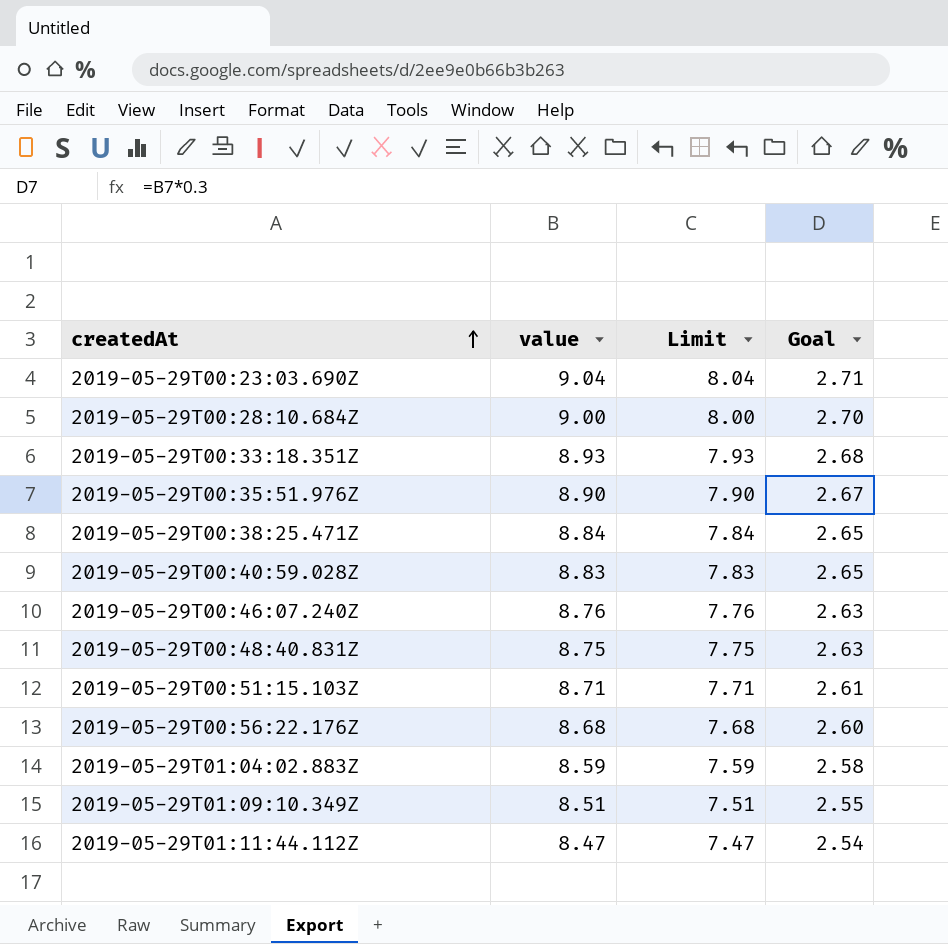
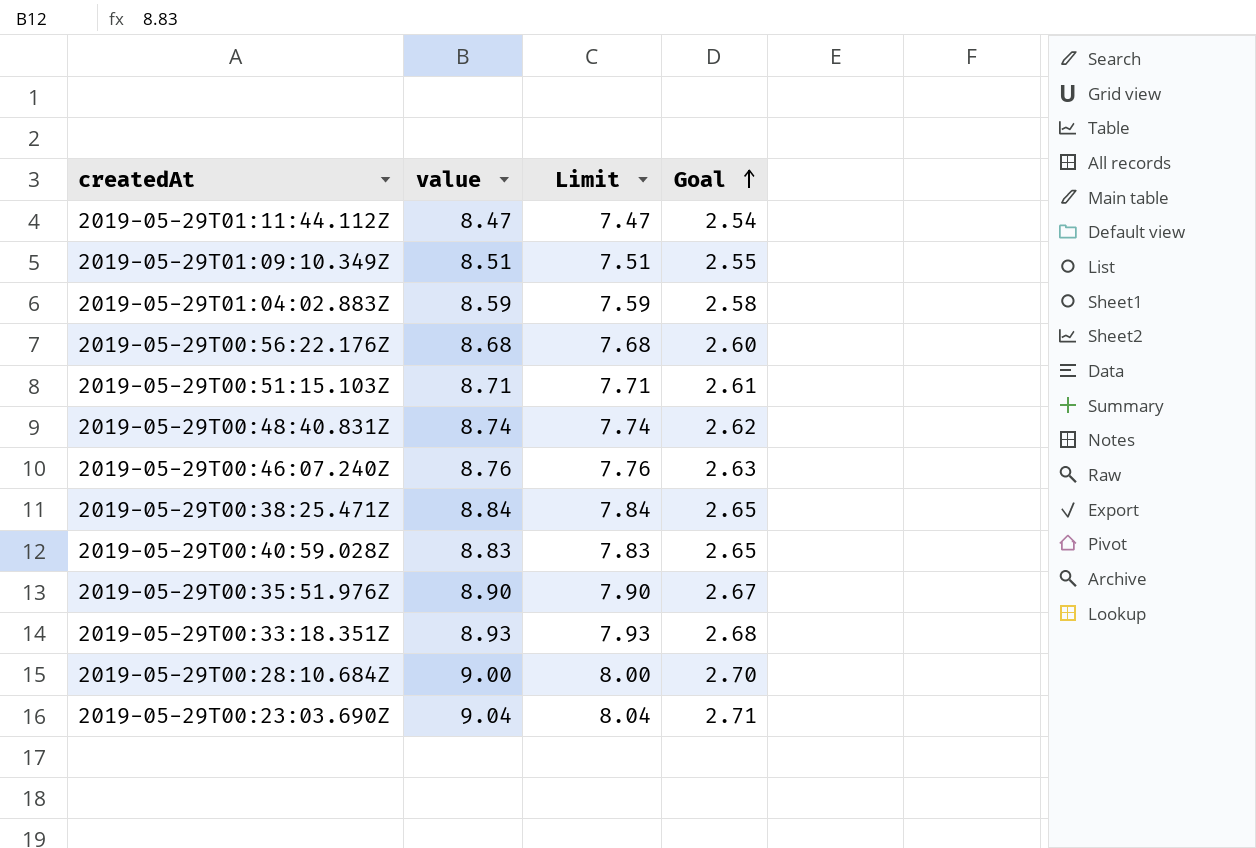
row order: createdAt ascending -> Goal ascending
2019-05-29T00:48:40.831Z | value: 8.75 -> 8.74
2019-05-29T00:48:40.831Z | Limit: 7.75 -> 7.74
2019-05-29T00:48:40.831Z | Goal: 2.63 -> 2.62

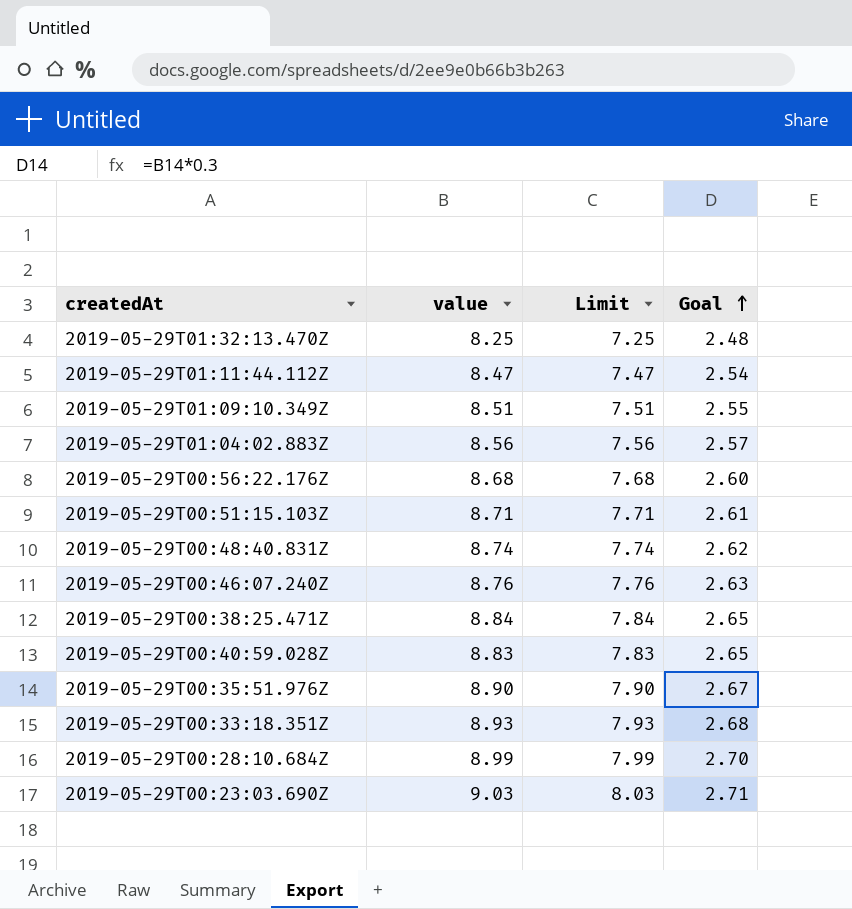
row 2019-05-29T01:32:13.470Z: none -> 8.25 | 7.25 | 2.48
2019-05-29T01:04:02.883Z | value: 8.59 -> 8.56
2019-05-29T01:04:02.883Z | Limit: 7.59 -> 7.56
2019-05-29T01:04:02.883Z | Goal: 2.58 -> 2.57
2019-05-29T00:28:10.684Z | value: 9.00 -> 8.99
2019-05-29T00:28:10.684Z | Limit: 8.00 -> 7.99
2019-05-29T00:23:03.690Z | value: 9.04 -> 9.03
2019-05-29T00:23:03.690Z | Limit: 8.04 -> 8.03

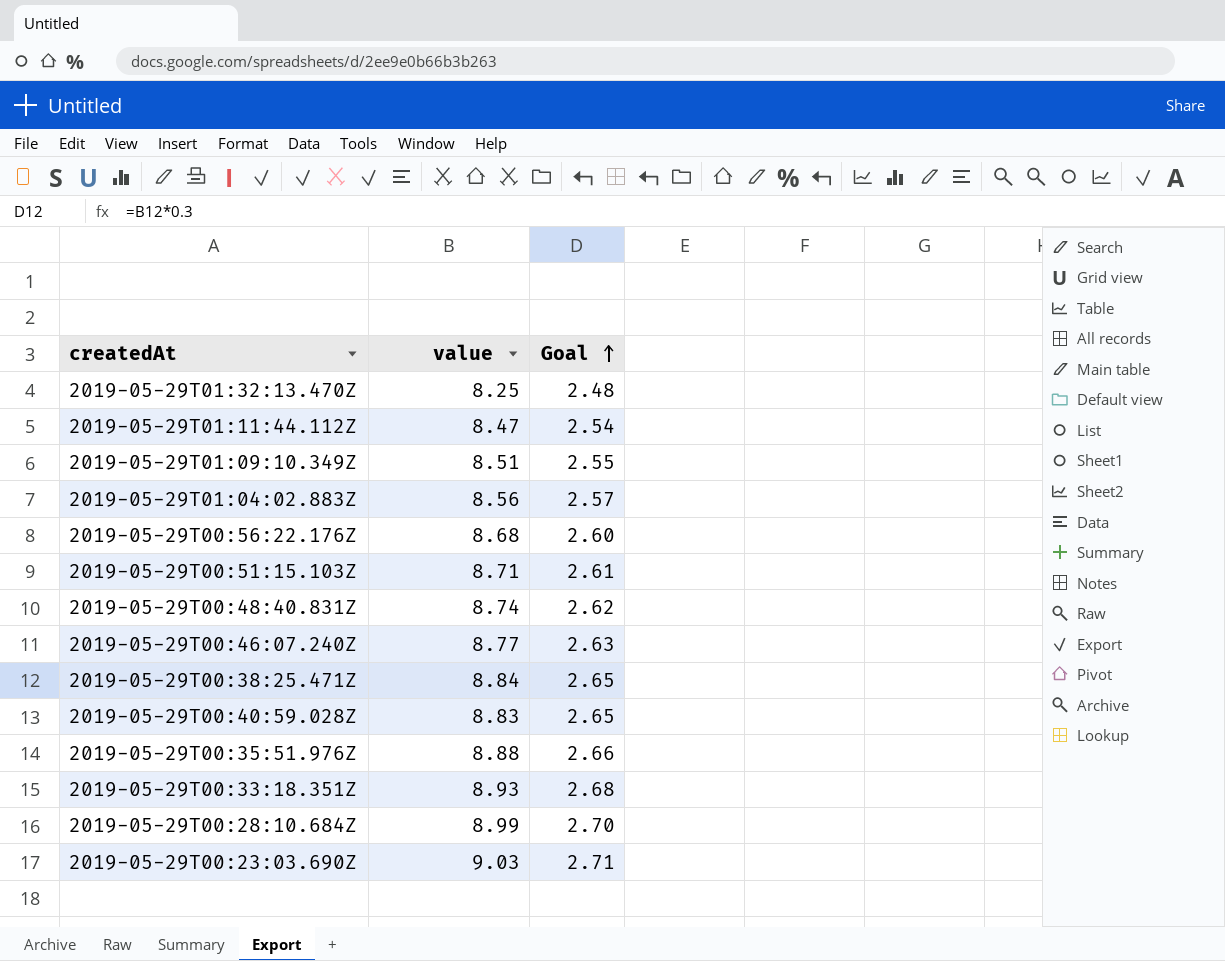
column Limit | formula: [value] - 1 -> none
2019-05-29T00:46:07.240Z | value: 8.76 -> 8.77
2019-05-29T00:35:51.976Z | value: 8.90 -> 8.88
2019-05-29T00:35:51.976Z | Goal: 2.67 -> 2.66

